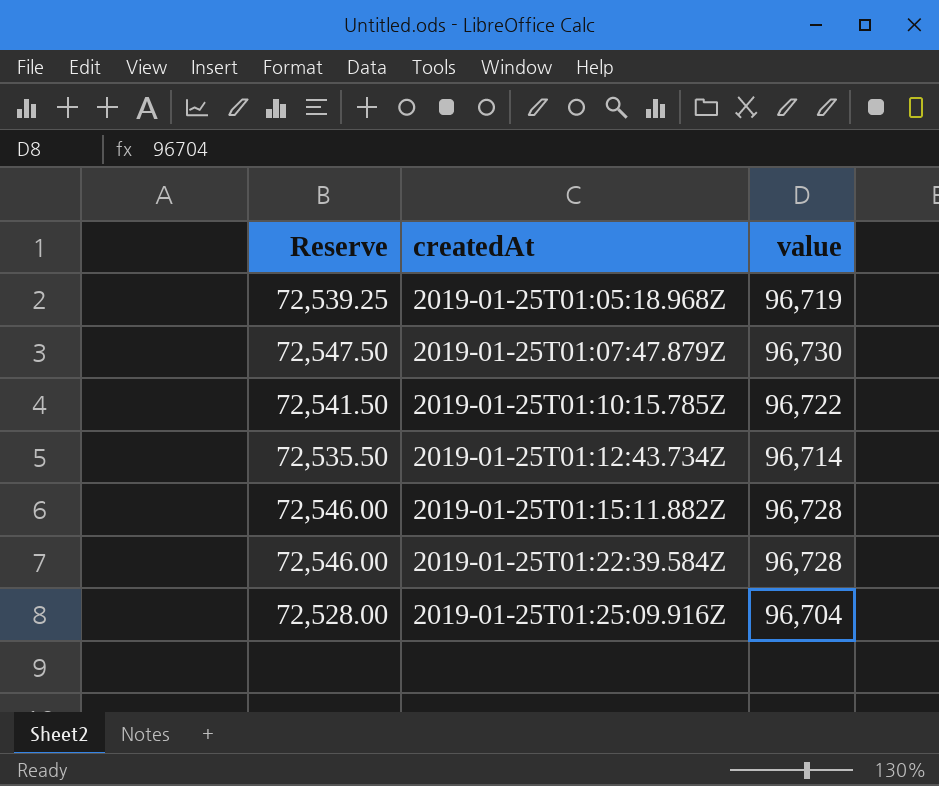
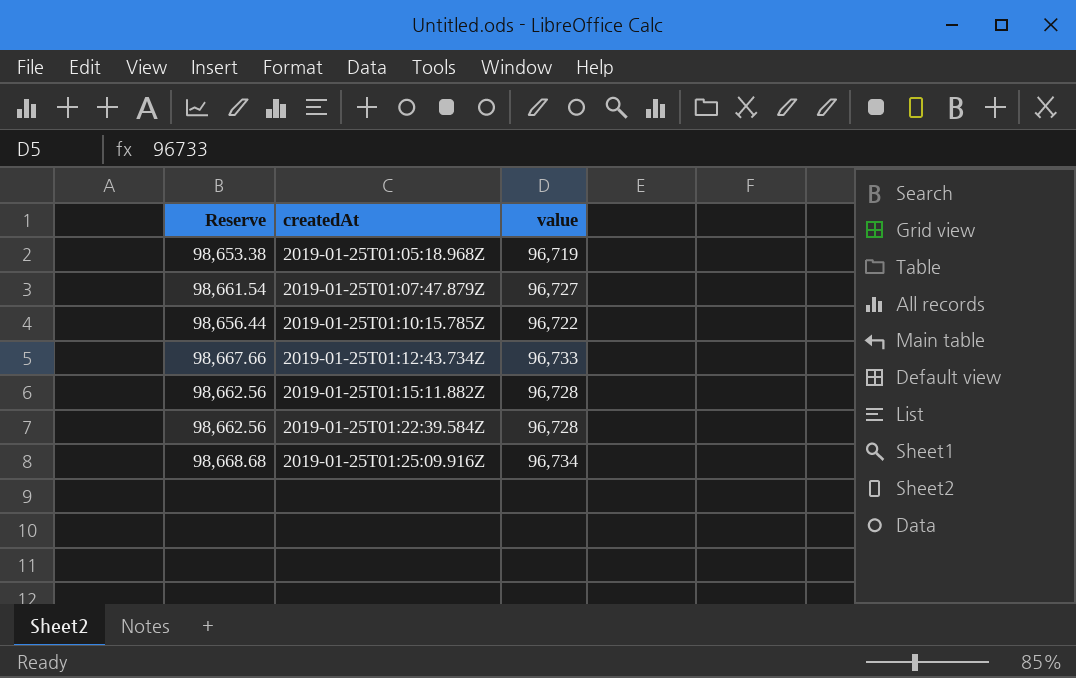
column Reserve | formula: [value] * 0.75 -> [value] * 1.02
2019-01-25T01:07:47.879Z | value: 96,730 -> 96,727
2019-01-25T01:12:43.734Z | value: 96,714 -> 96,733
2019-01-25T01:25:09.916Z | value: 96,704 -> 96,734

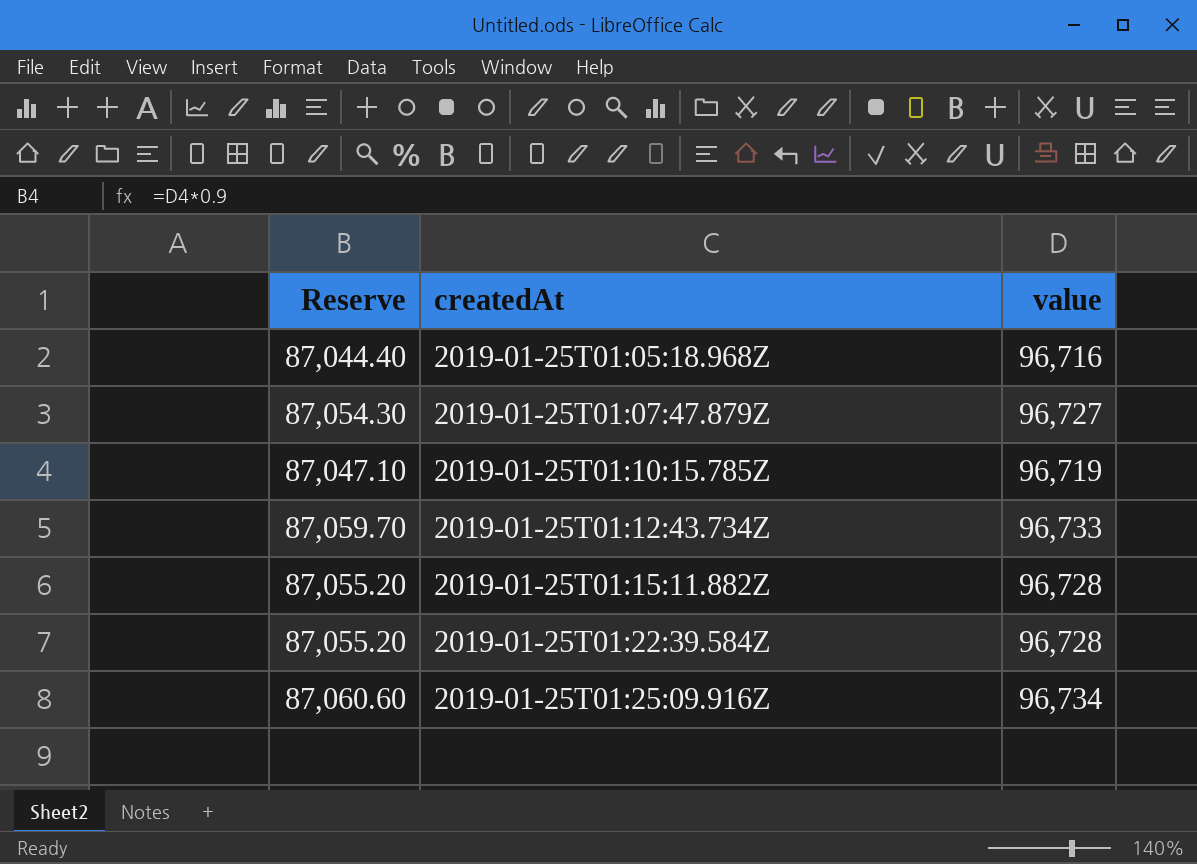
column Reserve | formula: [value] * 1.02 -> [value] * 0.9
2019-01-25T01:05:18.968Z | value: 96,719 -> 96,716
2019-01-25T01:10:15.785Z | value: 96,722 -> 96,719

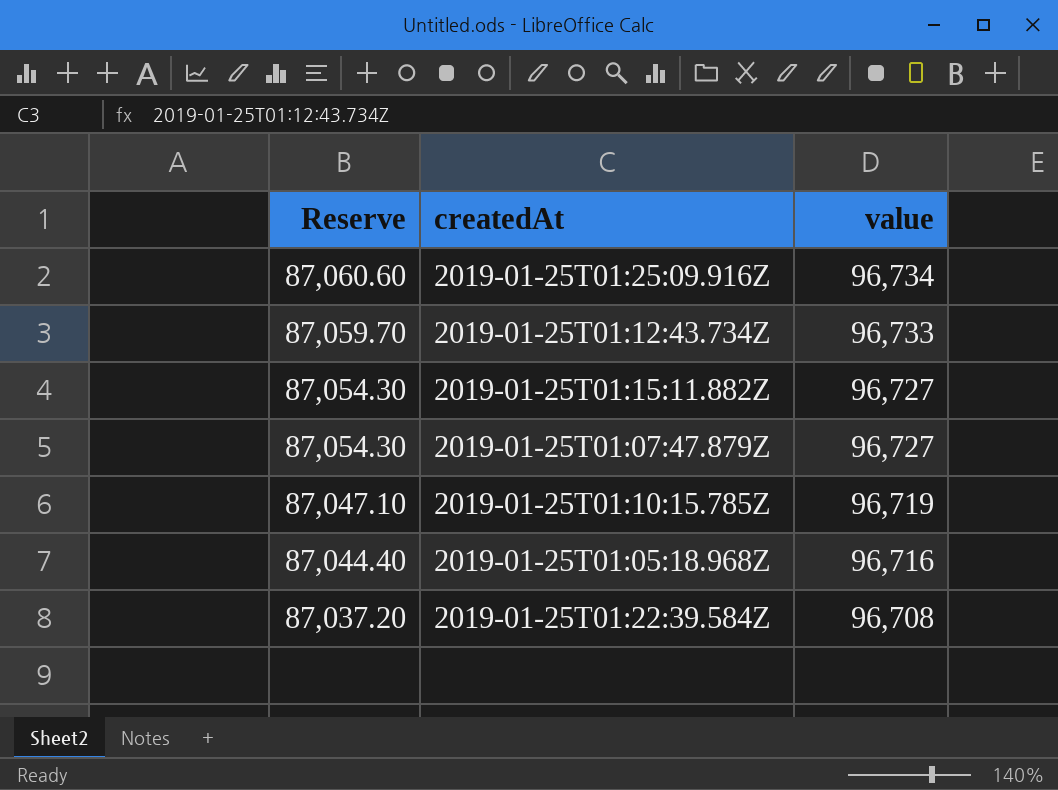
row order: createdAt ascending -> Reserve descending
2019-01-25T01:15:11.882Z | Reserve: 87,055.20 -> 87,054.30
2019-01-25T01:15:11.882Z | value: 96,728 -> 96,727
2019-01-25T01:22:39.584Z | Reserve: 87,055.20 -> 87,037.20
2019-01-25T01:22:39.584Z | value: 96,728 -> 96,708

